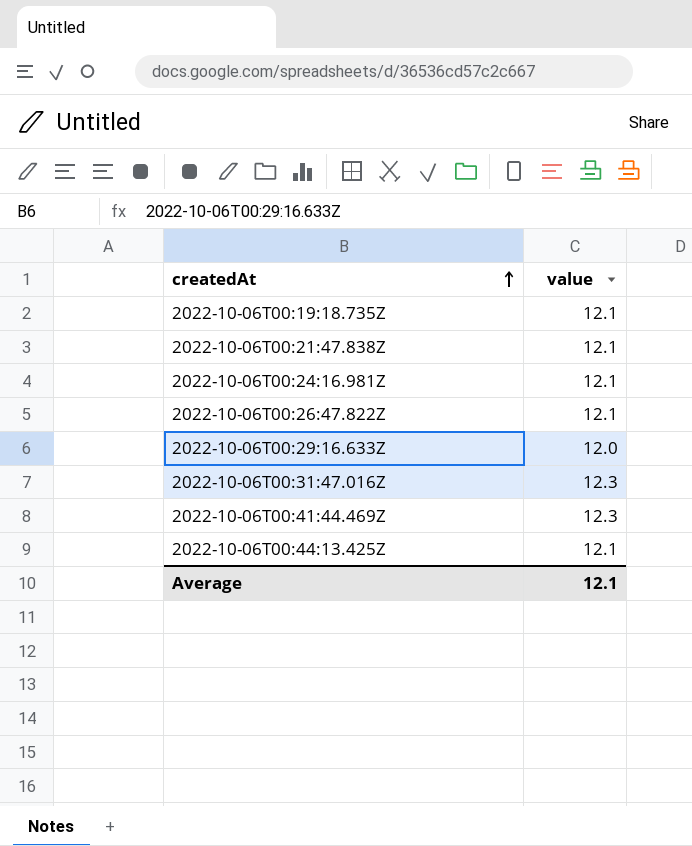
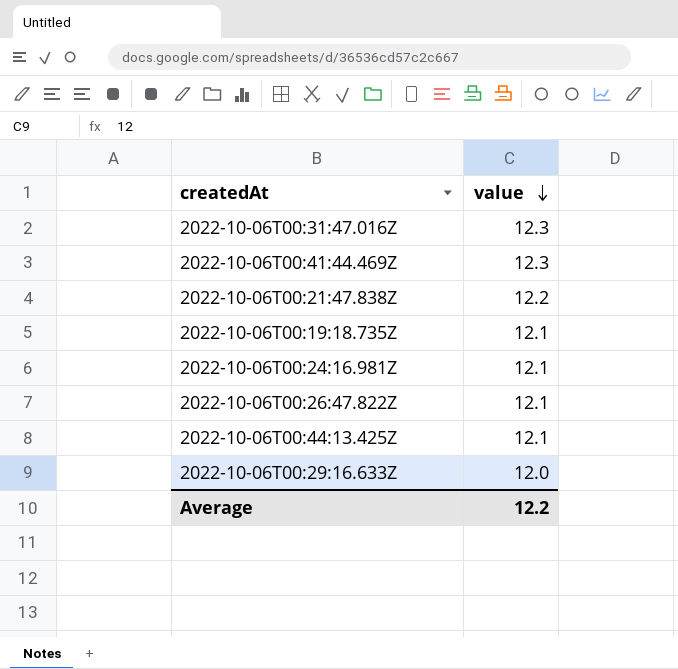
row order: createdAt ascending -> value descending
2022-10-06T00:21:47.838Z | value: 12.1 -> 12.2
Average | value: 12.1 -> 12.2

